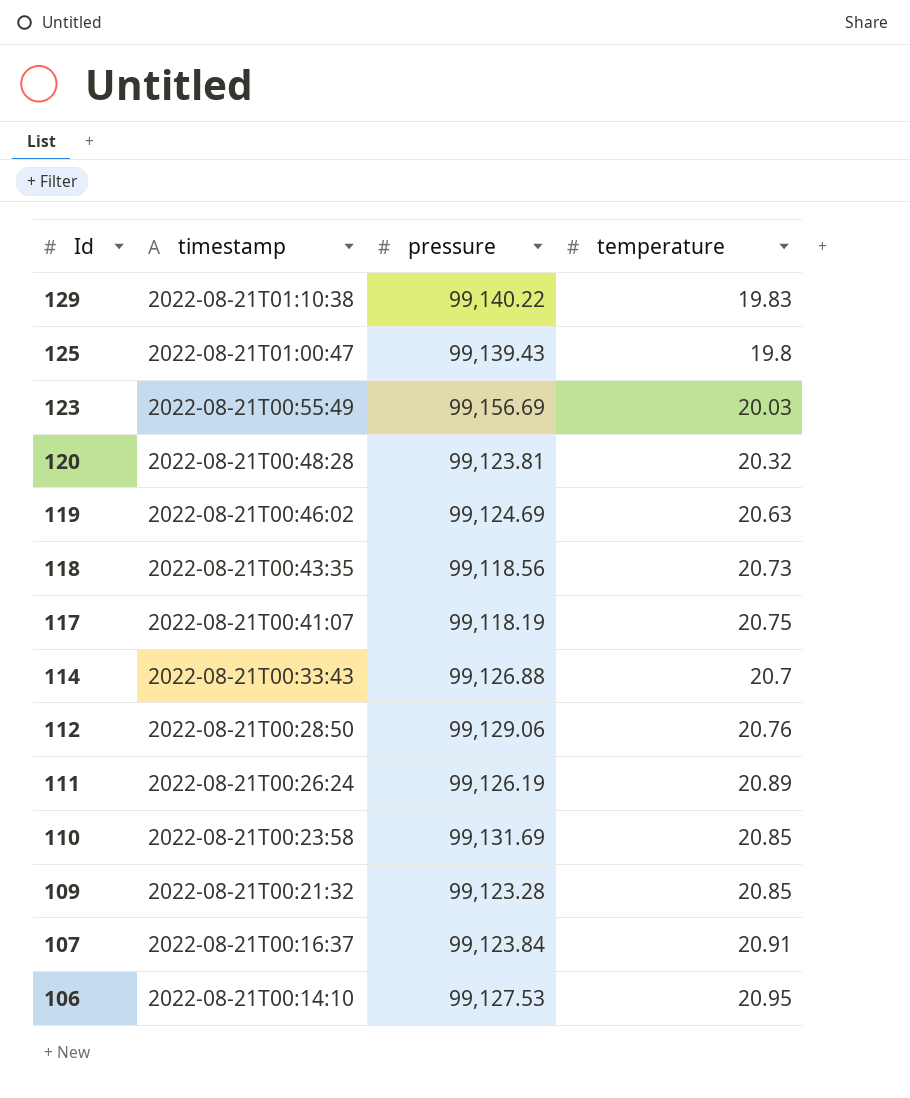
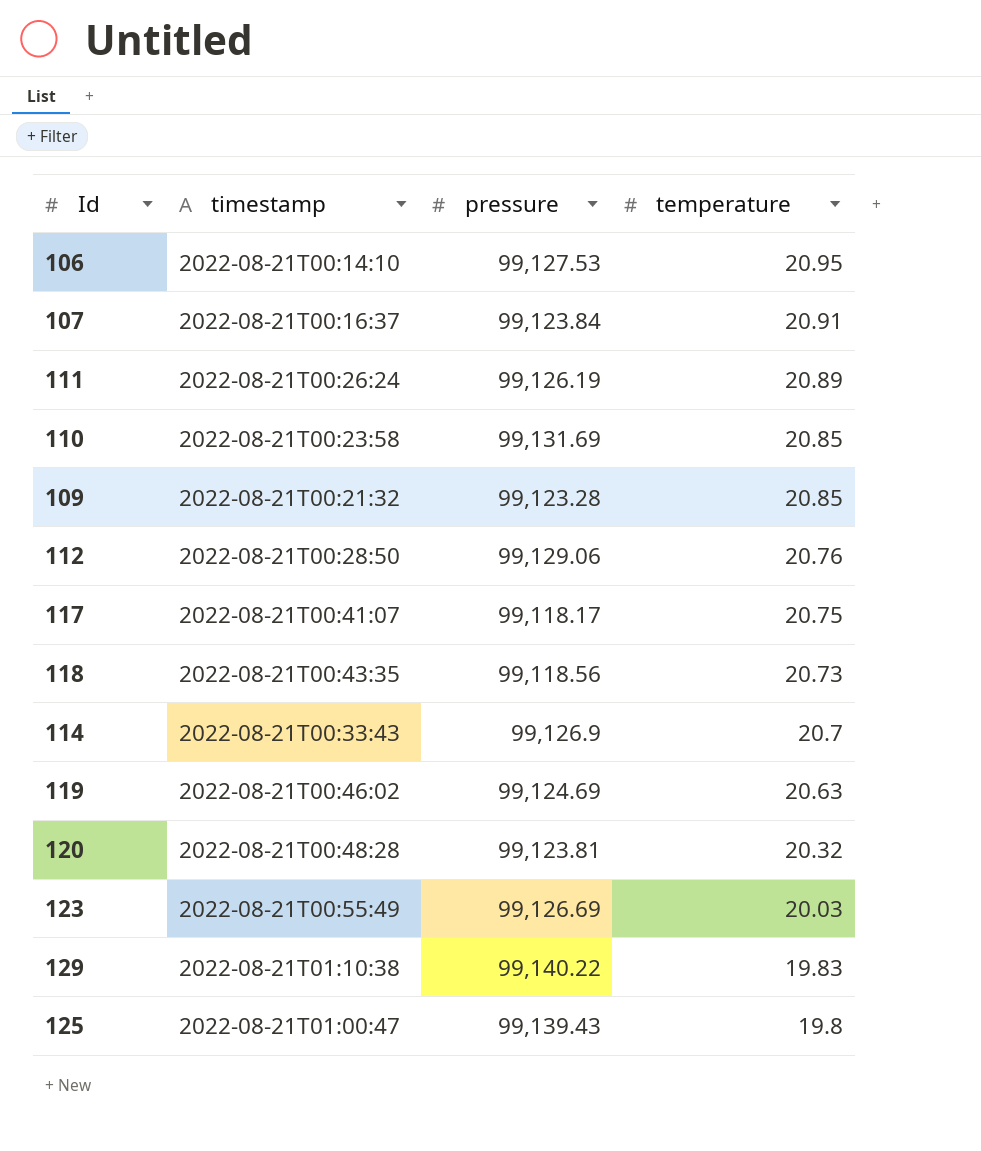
row order: Id descending -> temperature descending
117 | pressure: 99,118.19 -> 99,118.17
114 | pressure: 99,126.88 -> 99,126.9
123 | pressure: 99,156.69 -> 99,126.69

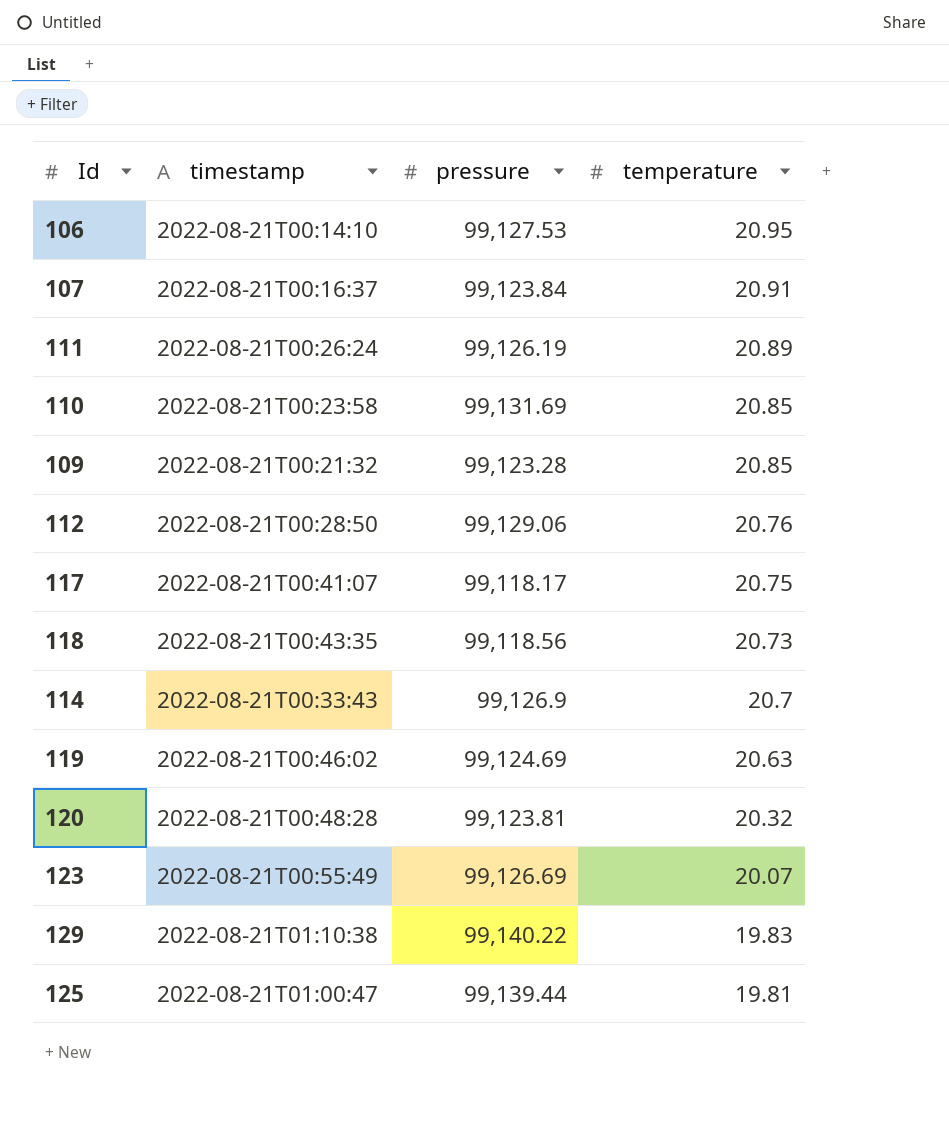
123 | temperature: 20.03 -> 20.07
125 | pressure: 99,139.43 -> 99,139.44
125 | temperature: 19.8 -> 19.81

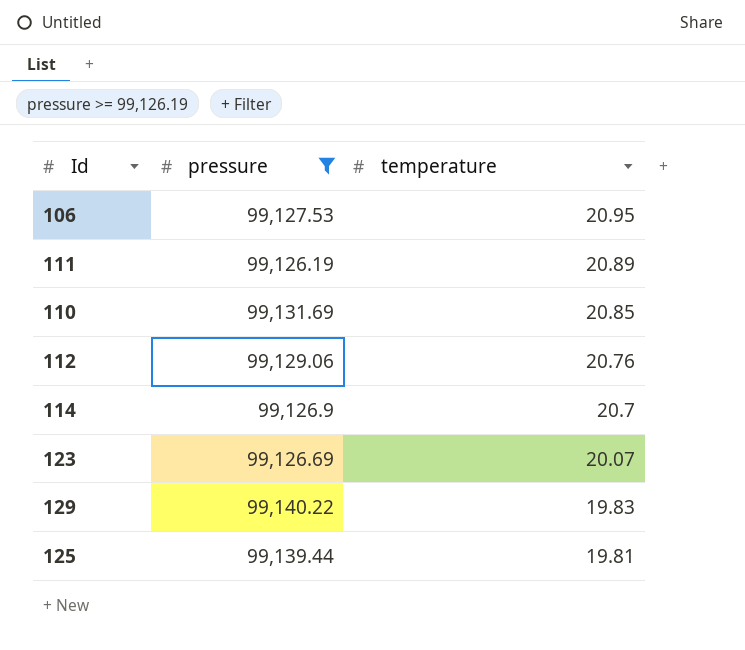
filter: none -> pressure >= 99,126.19
column timestamp | position: 2 -> none

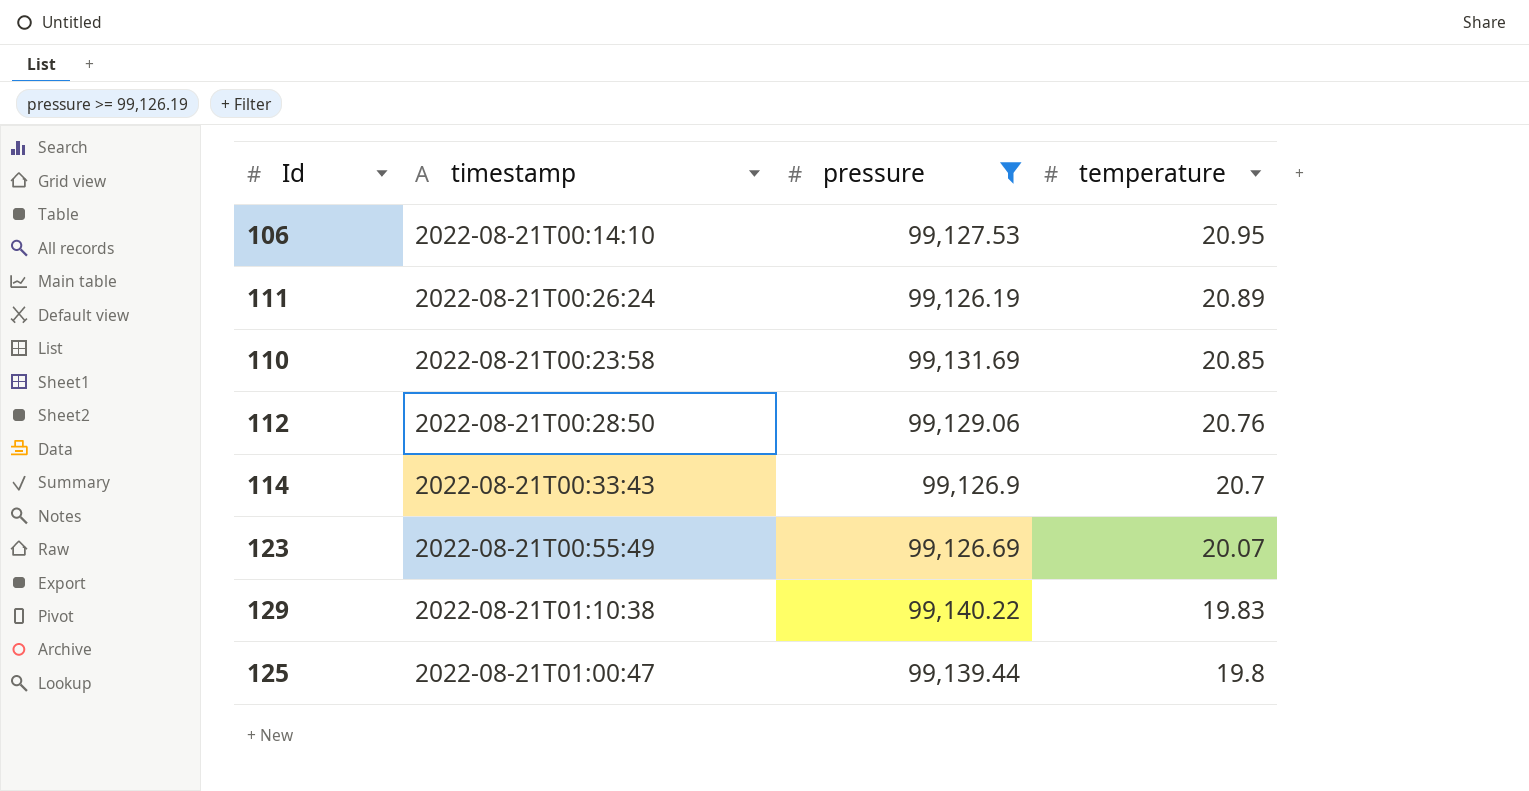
column timestamp | position: none -> 2
125 | temperature: 19.81 -> 19.8

